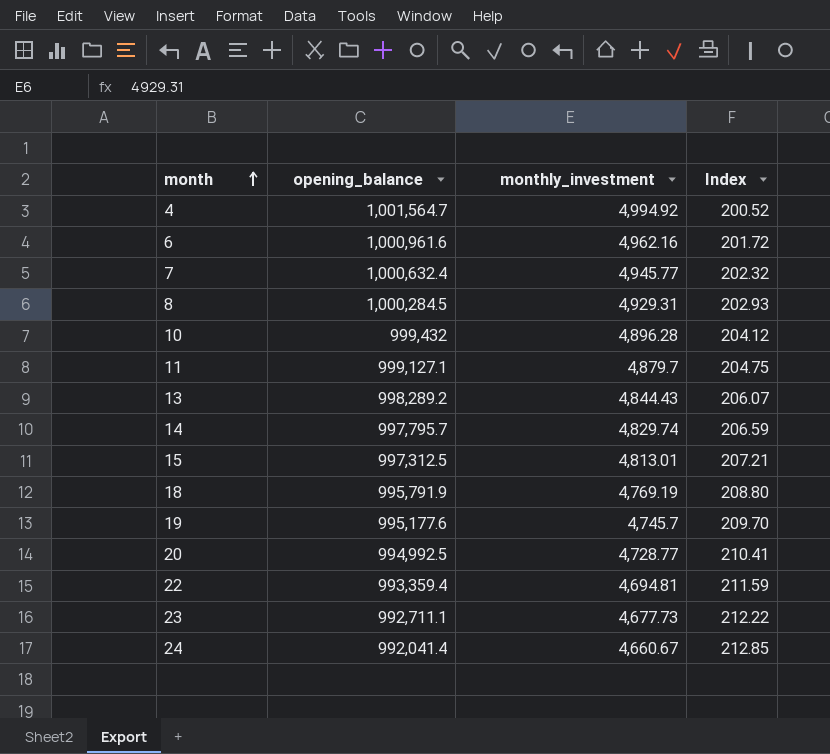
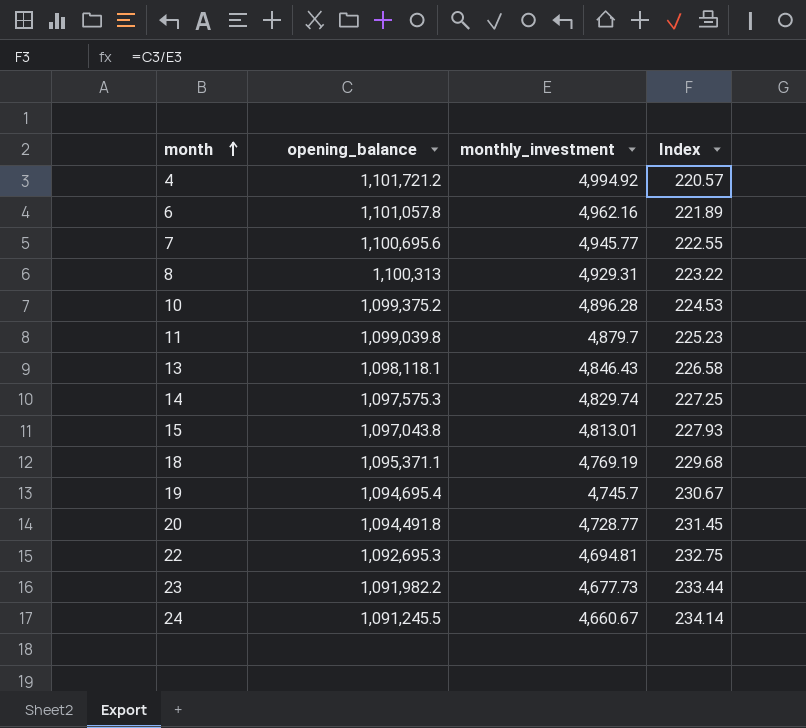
4 | opening_balance: 1,001,564.7 -> 1,101,721.2
4 | Index: 200.52 -> 220.57
6 | opening_balance: 1,000,961.6 -> 1,101,057.8
6 | Index: 201.72 -> 221.89
7 | opening_balance: 1,000,632.4 -> 1,100,695.6
7 | Index: 202.32 -> 222.55
8 | opening_balance: 1,000,284.5 -> 1,100,313
8 | Index: 202.93 -> 223.22
10 | opening_balance: 999,432 -> 1,099,375.2
10 | Index: 204.12 -> 224.53
11 | opening_balance: 999,127.1 -> 1,099,039.8
11 | Index: 204.75 -> 225.23
13 | opening_balance: 998,289.2 -> 1,098,118.1
13 | monthly_investment: 4,844.43 -> 4,846.43
13 | Index: 206.07 -> 226.58
14 | opening_balance: 997,795.7 -> 1,097,575.3
14 | Index: 206.59 -> 227.25
15 | opening_balance: 997,312.5 -> 1,097,043.8
15 | Index: 207.21 -> 227.93
18 | opening_balance: 995,791.9 -> 1,095,371.1
18 | Index: 208.80 -> 229.68
19 | opening_balance: 995,177.6 -> 1,094,695.4
19 | Index: 209.70 -> 230.67
20 | opening_balance: 994,992.5 -> 1,094,491.8
20 | Index: 210.41 -> 231.45
22 | opening_balance: 993,359.4 -> 1,092,695.3
22 | Index: 211.59 -> 232.75
23 | opening_balance: 992,711.1 -> 1,091,982.2
23 | Index: 212.22 -> 233.44
24 | opening_balance: 992,041.4 -> 1,091,245.5
24 | Index: 212.85 -> 234.14

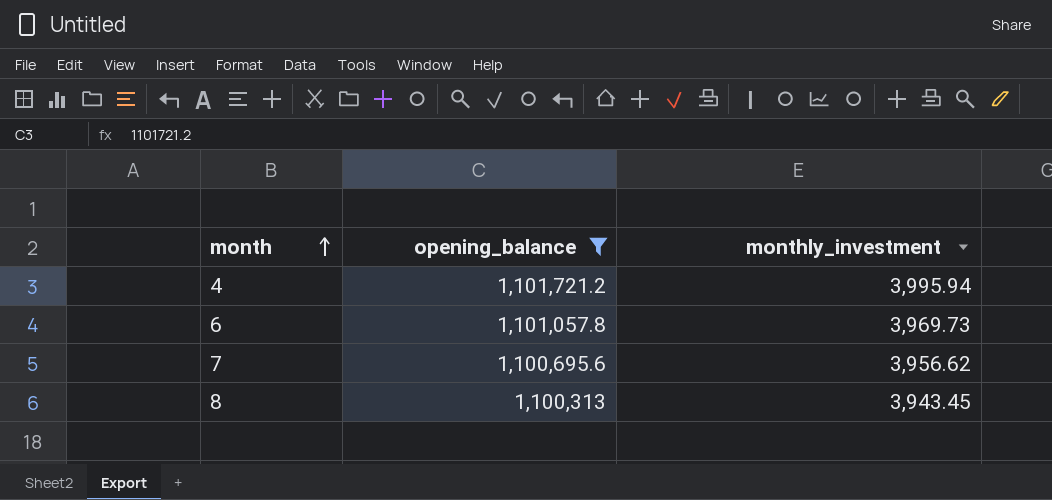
filter: none -> opening_balance >= 1,100,313
column Index | formula: [opening_balance] / [monthly_investment] -> none
4 | monthly_investment: 4,994.92 -> 3,995.94
6 | monthly_investment: 4,962.16 -> 3,969.73
7 | monthly_investment: 4,945.77 -> 3,956.62
8 | monthly_investment: 4,929.31 -> 3,943.45

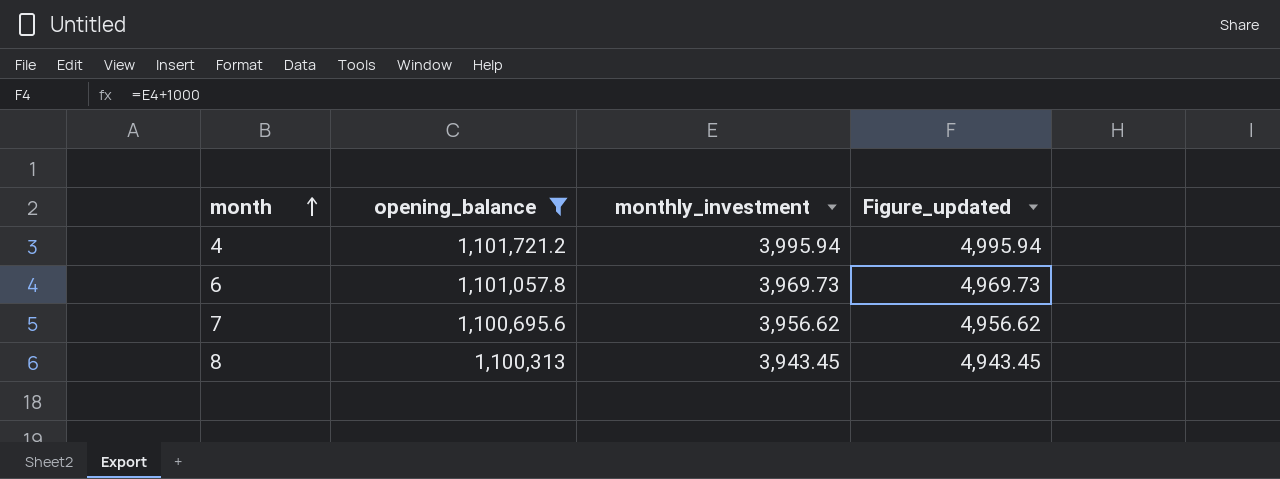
column Figure_updated | formula: none -> [monthly_investment] + 1000

